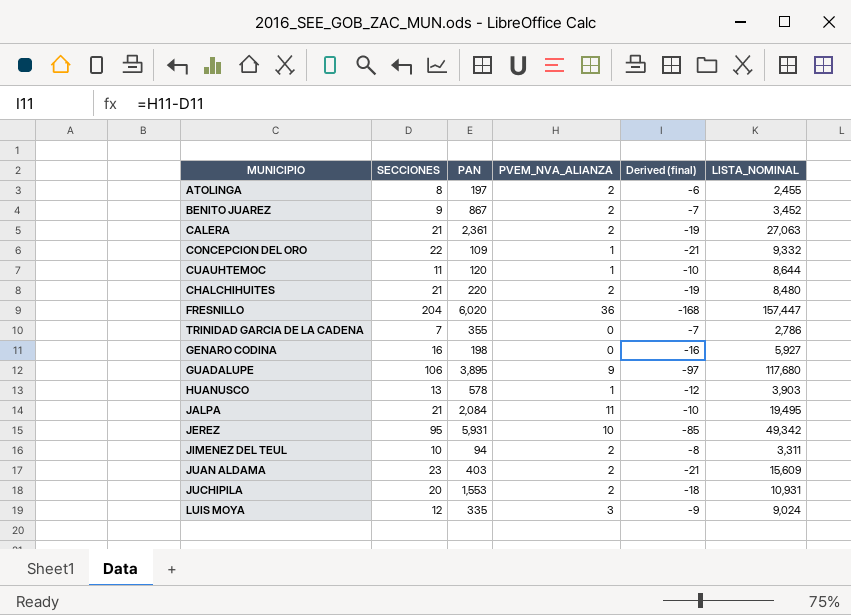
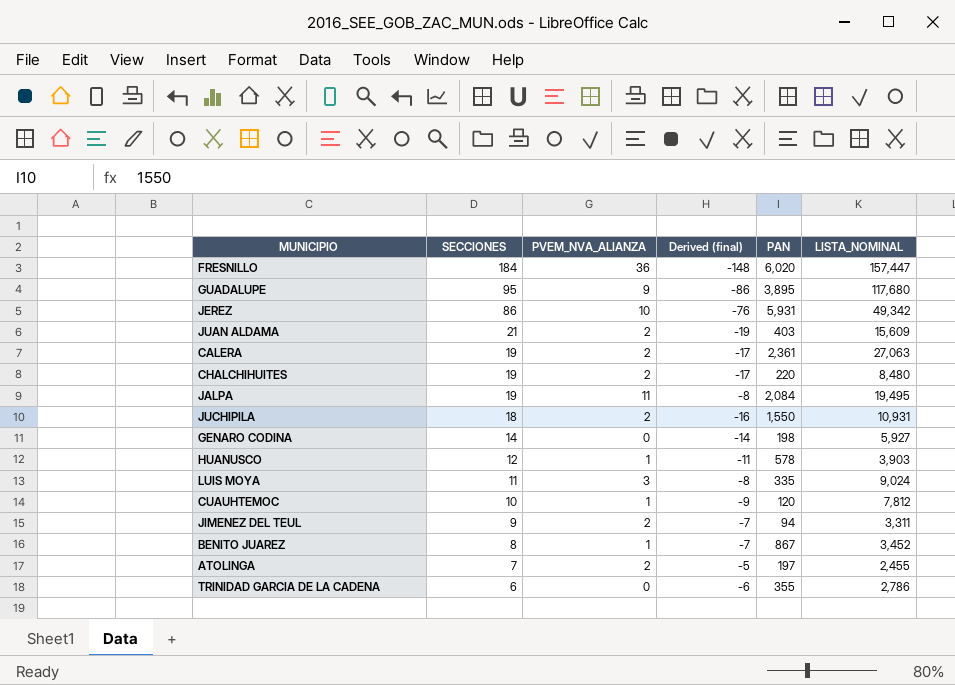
row order: none -> SECCIONES descending
column PAN | position: 3 -> 5
row CONCEPCION DEL ORO: 22 | 109 | 1 | -21 | 9,332 -> none
FRESNILLO | SECCIONES: 204 -> 184
FRESNILLO | Derived (final): -168 -> -148
GUADALUPE | SECCIONES: 106 -> 95
GUADALUPE | Derived (final): -97 -> -86
JEREZ | SECCIONES: 95 -> 86
JEREZ | Derived (final): -85 -> -76
JUAN ALDAMA | SECCIONES: 23 -> 21
JUAN ALDAMA | Derived (final): -21 -> -19
CALERA | SECCIONES: 21 -> 19
CALERA | Derived (final): -19 -> -17
CHALCHIHUITES | SECCIONES: 21 -> 19
CHALCHIHUITES | Derived (final): -19 -> -17
JALPA | SECCIONES: 21 -> 19
JALPA | Derived (final): -10 -> -8
JUCHIPILA | SECCIONES: 20 -> 18
JUCHIPILA | Derived (final): -18 -> -16
JUCHIPILA | PAN: 1,553 -> 1,550
GENARO CODINA | SECCIONES: 16 -> 14
GENARO CODINA | Derived (final): -16 -> -14
HUANUSCO | SECCIONES: 13 -> 12
HUANUSCO | Derived (final): -12 -> -11
LUIS MOYA | SECCIONES: 12 -> 11
LUIS MOYA | Derived (final): -9 -> -8
CUAUHTEMOC | SECCIONES: 11 -> 10
CUAUHTEMOC | Derived (final): -10 -> -9
CUAUHTEMOC | LISTA_NOMINAL: 8,644 -> 7,812
JIMENEZ DEL TEUL | SECCIONES: 10 -> 9
JIMENEZ DEL TEUL | Derived (final): -8 -> -7
BENITO JUAREZ | SECCIONES: 9 -> 8
BENITO JUAREZ | PVEM_NVA_ALIANZA: 2 -> 1
ATOLINGA | SECCIONES: 8 -> 7
ATOLINGA | Derived (final): -6 -> -5
TRINIDAD GARCIA DE LA CADENA | SECCIONES: 7 -> 6
TRINIDAD GARCIA DE LA CADENA | Derived (final): -7 -> -6

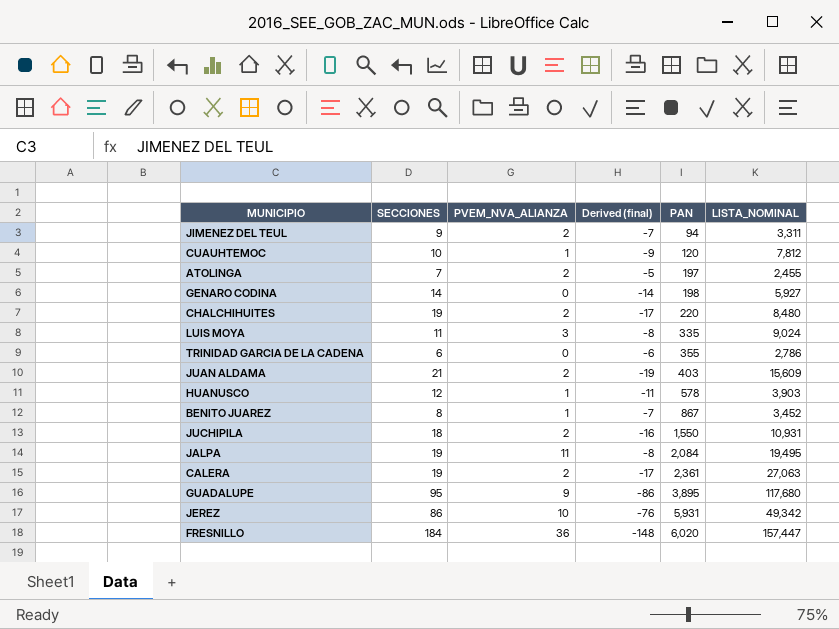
row order: SECCIONES descending -> PAN ascending

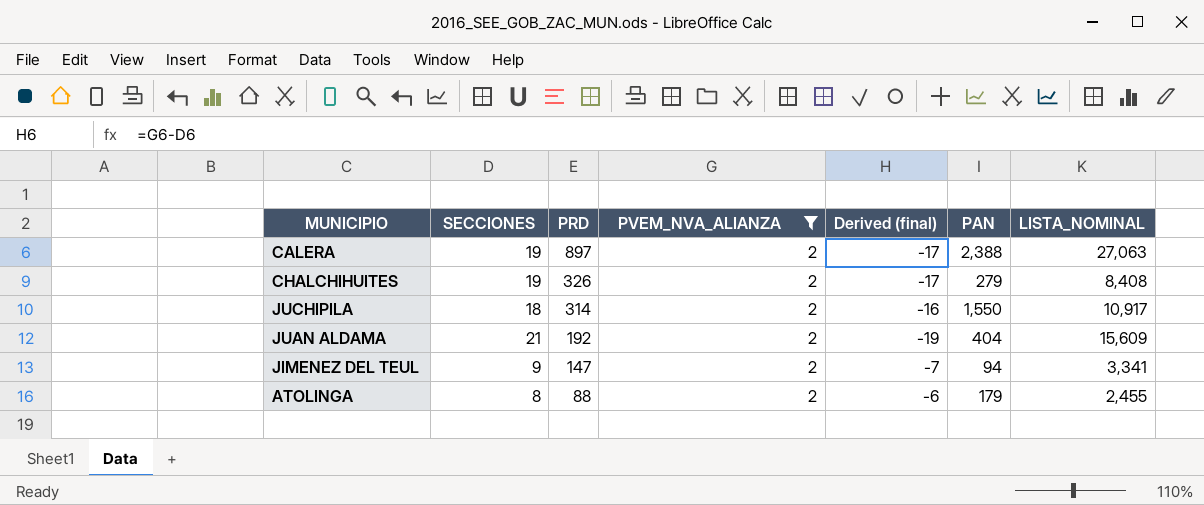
filter: none -> PVEM_NVA_ALIANZA = 2
row order: PAN ascending -> PRD descending
column PRD | position: none -> 3
CALERA | PAN: 2,361 -> 2,388
CHALCHIHUITES | PAN: 220 -> 279
CHALCHIHUITES | LISTA_NOMINAL: 8,480 -> 8,408
JUCHIPILA | LISTA_NOMINAL: 10,931 -> 10,917
JUAN ALDAMA | PAN: 403 -> 404
JIMENEZ DEL TEUL | LISTA_NOMINAL: 3,311 -> 3,341
ATOLINGA | SECCIONES: 7 -> 8
ATOLINGA | Derived (final): -5 -> -6
ATOLINGA | PAN: 197 -> 179

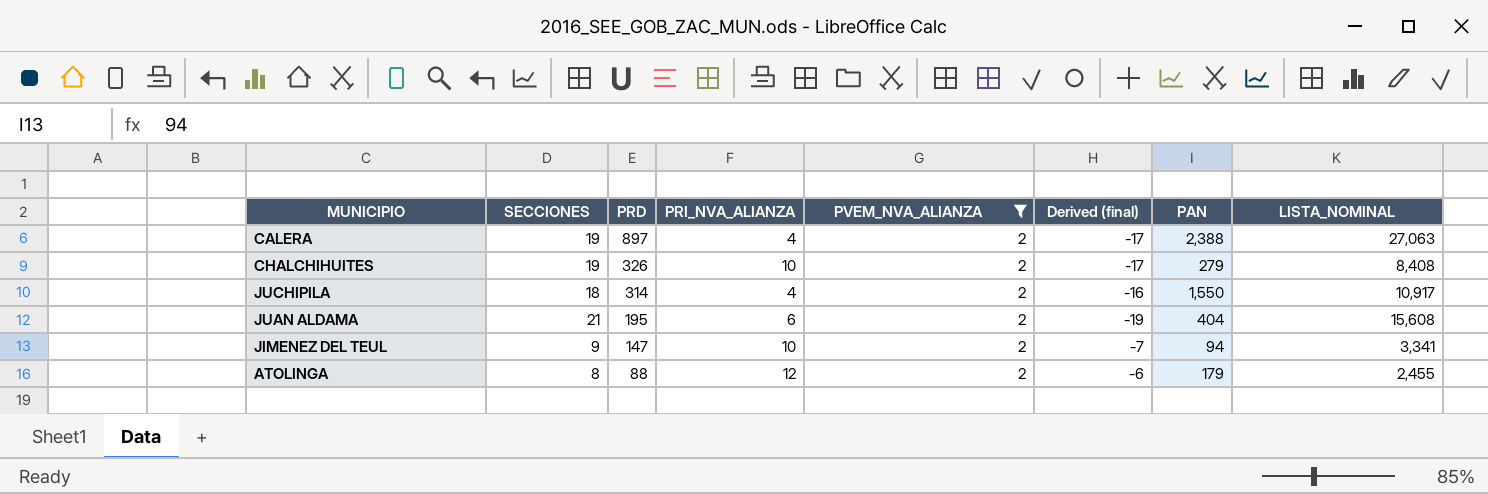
column PRI_NVA_ALIANZA | position: none -> 4
JUAN ALDAMA | PRD: 192 -> 195
JUAN ALDAMA | LISTA_NOMINAL: 15,609 -> 15,608

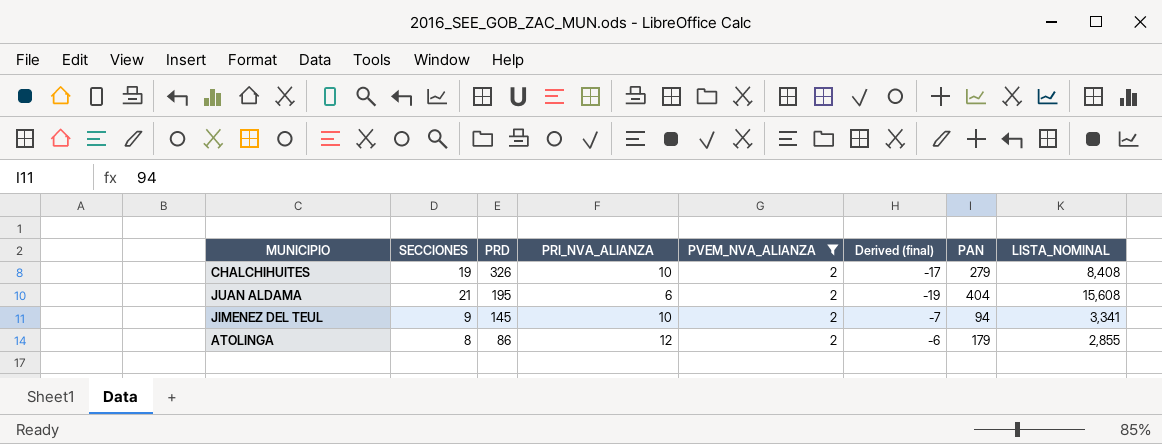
row CALERA: 19 | 897 | 4 | 2 | -17 | 2,388 | 27,063 -> none
row JUCHIPILA: 18 | 314 | 4 | 2 | -16 | 1,550 | 10,917 -> none
JIMENEZ DEL TEUL | PRD: 147 -> 145
ATOLINGA | PRD: 88 -> 86
ATOLINGA | LISTA_NOMINAL: 2,455 -> 2,855

